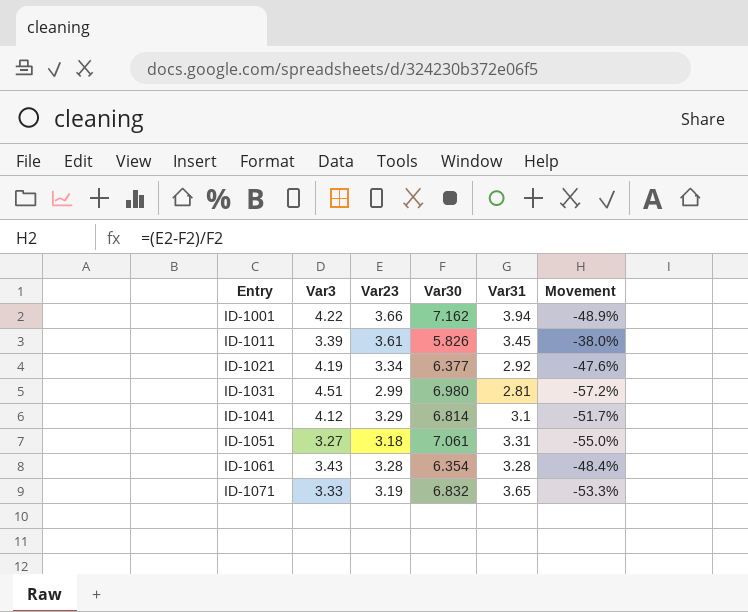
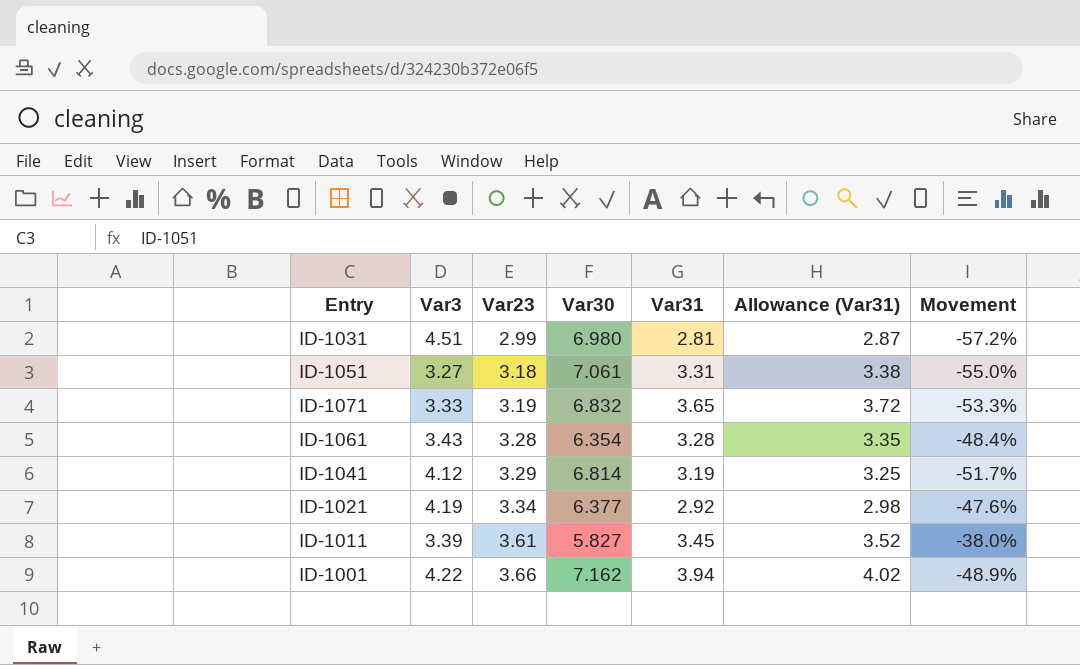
row order: Entry ascending -> Var23 ascending
column Allowance (Var31) | formula: none -> [Var31] * 1.02
ID-1041 | Var31: 3.1 -> 3.19
ID-1011 | Var30: 5.826 -> 5.827

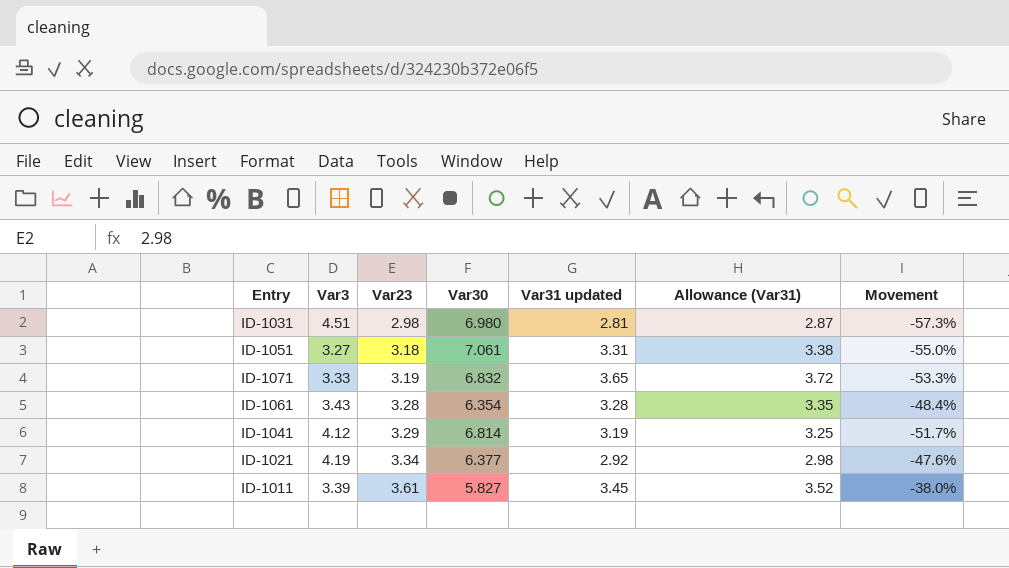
column name: Var31 -> Var31 updated
row ID-1001: 4.22 | 3.66 | 7.162 | 3.94 | 4.02 | -48.9% -> none
ID-1031 | Var23: 2.99 -> 2.98
ID-1031 | Movement: -57.2% -> -57.3%

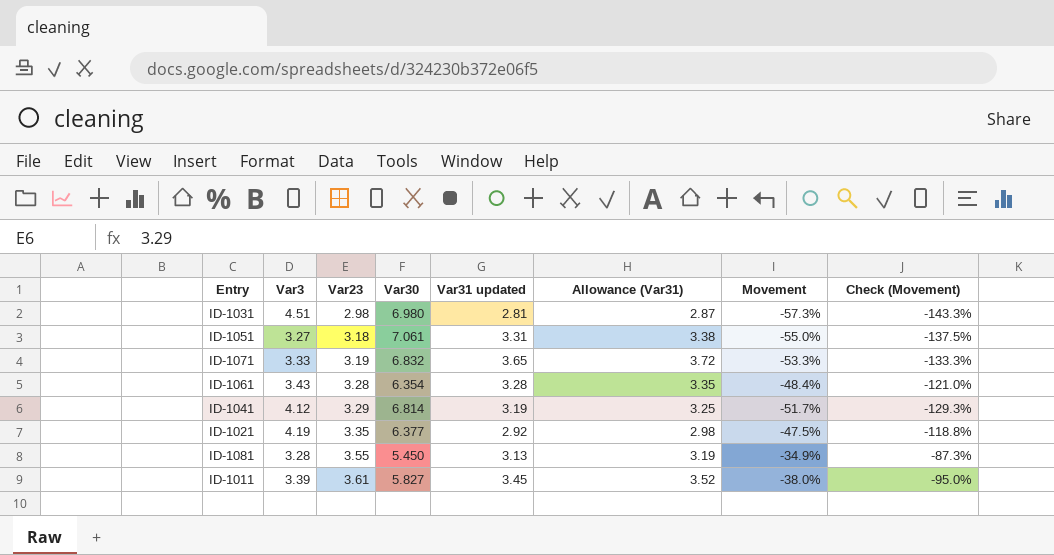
column Check (Movement) | formula: none -> [Movement] * 2.5
ID-1021 | Var23: 3.34 -> 3.35
ID-1021 | Movement: -47.6% -> -47.5%
row ID-1081: none -> 3.28 | 3.55 | 5.450 | 3.13 | 3.19 | -34.9% | -87.3%

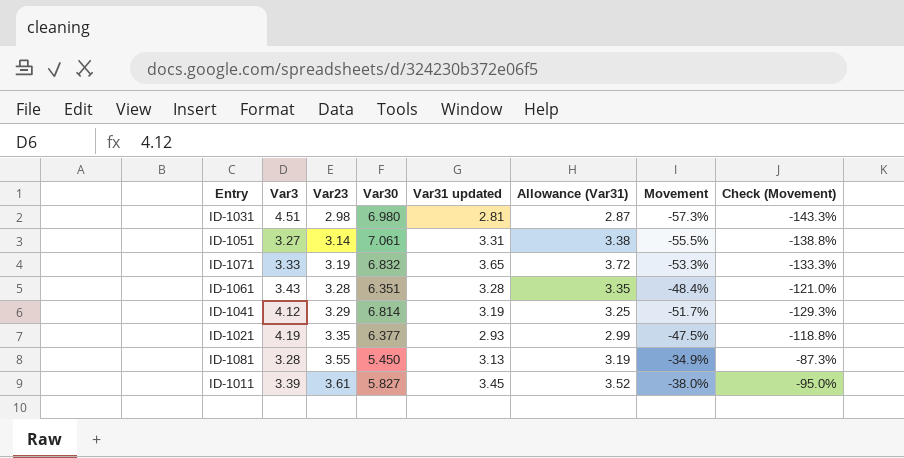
ID-1051 | Var23: 3.18 -> 3.14
ID-1051 | Movement: -55.0% -> -55.5%
ID-1051 | Check (Movement): -137.5% -> -138.8%
ID-1061 | Var30: 6.354 -> 6.351
ID-1021 | Var31 updated: 2.92 -> 2.93
ID-1021 | Allowance (Var31): 2.98 -> 2.99

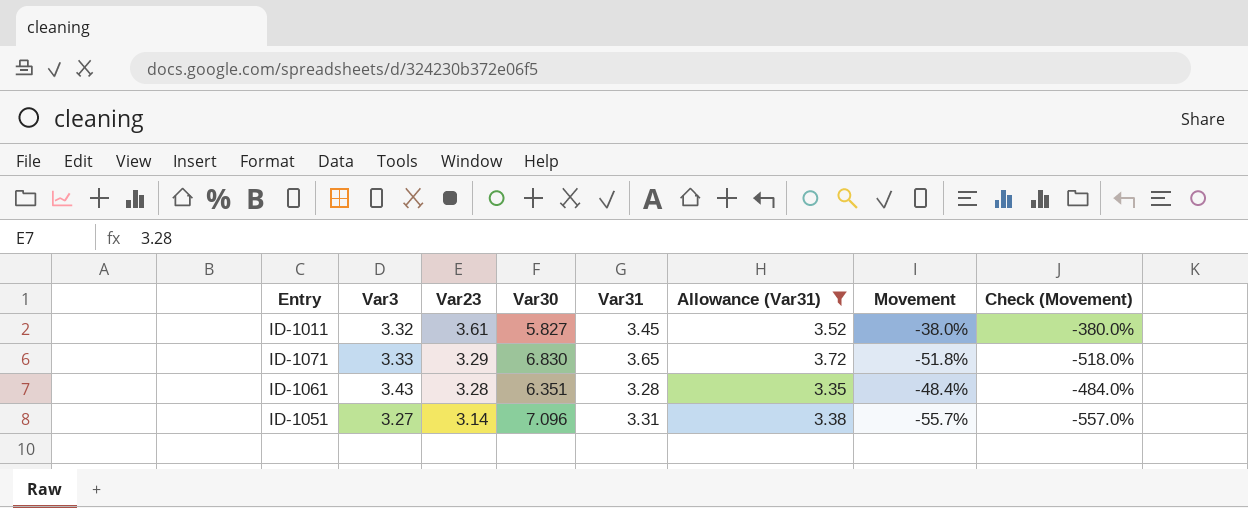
filter: none -> Allowance (Var31) >= 3.35
row order: Var23 ascending -> Var23 descending
column name: Var31 updated -> Var31
column Check (Movement) | formula: [Movement] * 2.5 -> [Movement] * 10
ID-1011 | Var3: 3.39 -> 3.32
ID-1071 | Var23: 3.19 -> 3.29
ID-1071 | Var30: 6.832 -> 6.830
ID-1071 | Movement: -53.3% -> -51.8%
ID-1051 | Var30: 7.061 -> 7.096
ID-1051 | Movement: -55.5% -> -55.7%

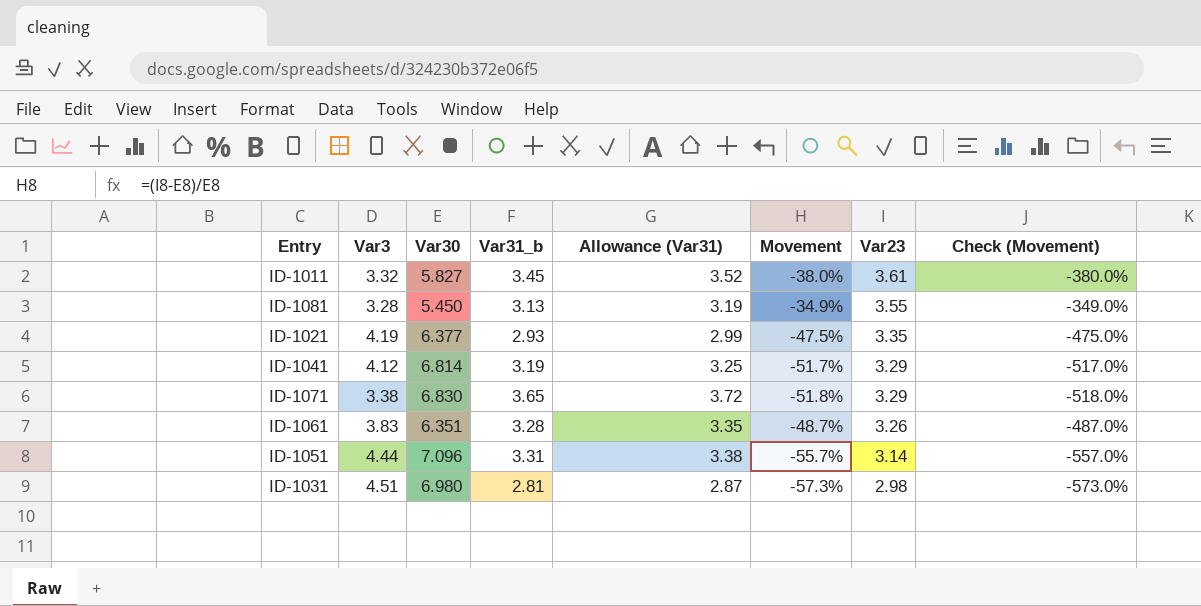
filter: Allowance (Var31) >= 3.35 -> none
column name: Var31 -> Var31_b
column Var23 | position: 3 -> 7
ID-1071 | Var3: 3.33 -> 3.38
ID-1061 | Var3: 3.43 -> 3.83
ID-1061 | Movement: -48.4% -> -48.7%
ID-1061 | Var23: 3.28 -> 3.26
ID-1061 | Check (Movement): -484.0% -> -487.0%
ID-1051 | Var3: 3.27 -> 4.44

